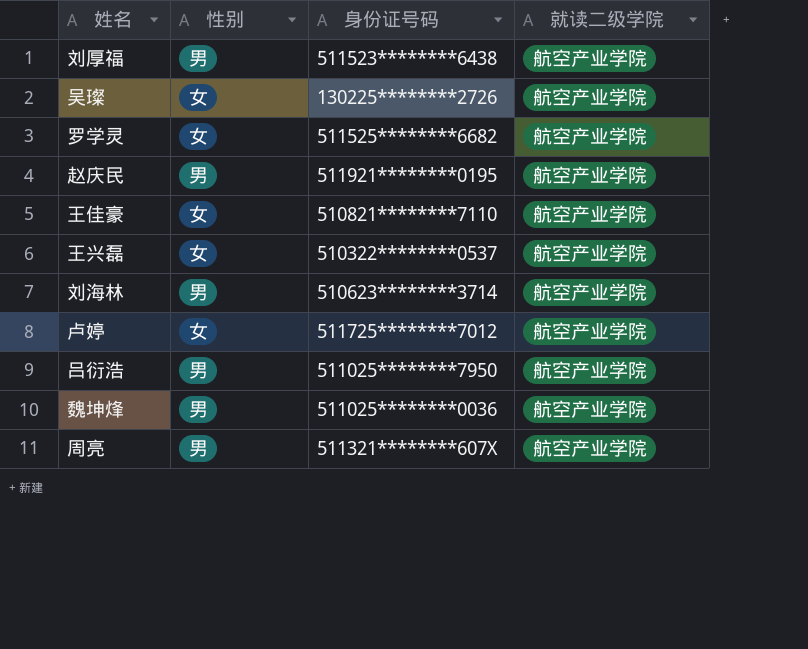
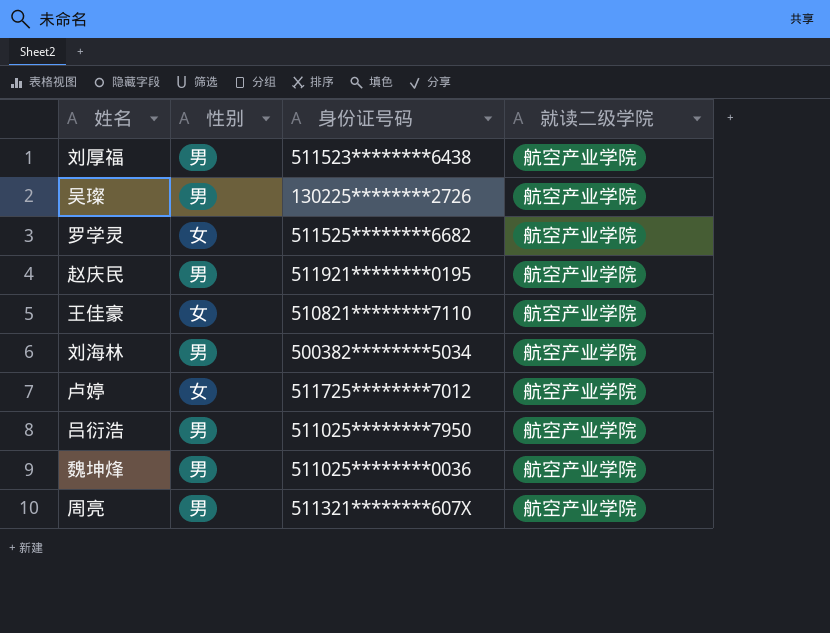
row 王兴磊: 女 | 510322********0537 | 航空产业学院 -> none
吴璨 | 性别: 女 -> 男
刘海林 | 身份证号码: 510623********3714 -> 500382********5034

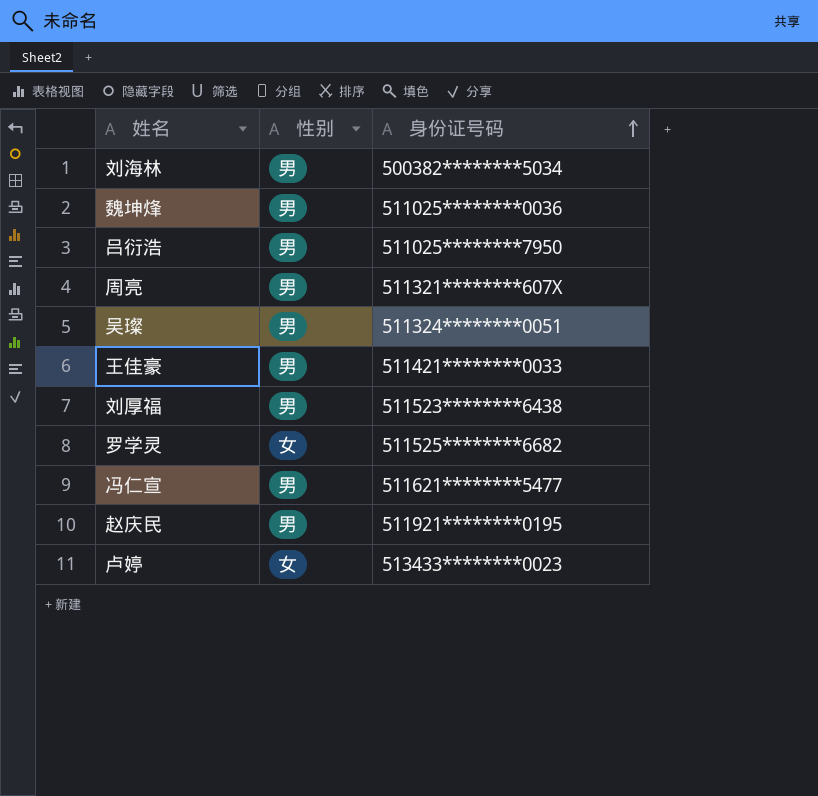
row order: none -> 身份证号码 ascending
column 就读二级学院 | position: 4 -> none
吴璨 | 身份证号码: 130225********2726 -> 511324********0051
王佳豪 | 性别: 女 -> 男
王佳豪 | 身份证号码: 510821********7110 -> 511421********0033
row 冯仁宣: none -> 男 | 511621********5477
卢婷 | 身份证号码: 511725********7012 -> 513433********0023

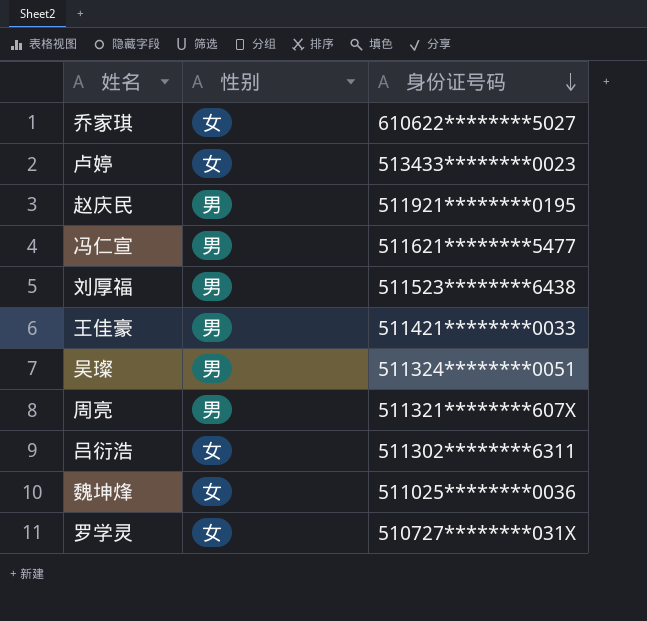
row order: 身份证号码 ascending -> 身份证号码 descending
row 刘海林: 男 | 500382********5034 -> none
row 乔家琪: none -> 女 | 610622********5027
吕衍浩 | 性别: 男 -> 女
吕衍浩 | 身份证号码: 511025********7950 -> 511302********6311
魏坤烽 | 性别: 男 -> 女
罗学灵 | 身份证号码: 511525********6682 -> 510727********031X

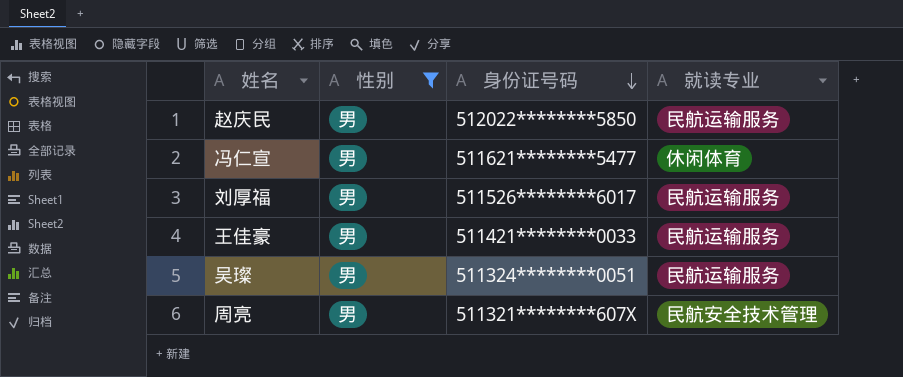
filter: none -> 性别 = 男
column 就读专业 | position: none -> 4
赵庆民 | 身份证号码: 511921********0195 -> 512022********5850
刘厚福 | 身份证号码: 511523********6438 -> 511526********6017

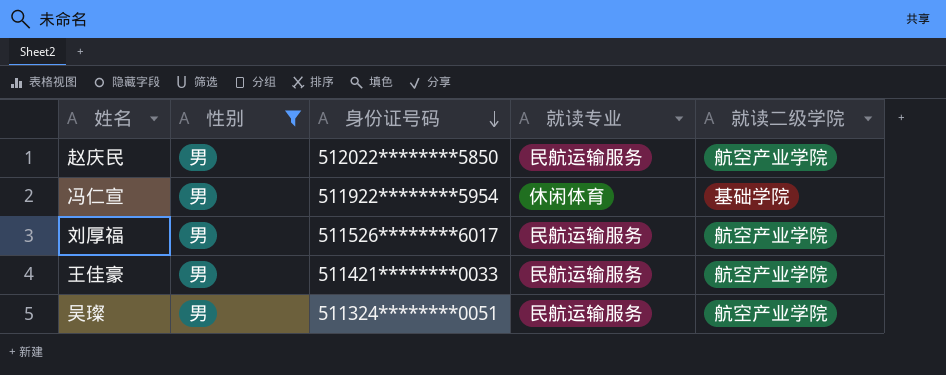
column 就读二级学院 | position: none -> 5
row 周亮: 男 | 511321********607X | 民航安全技术管理 -> none
冯仁宣 | 身份证号码: 511621********5477 -> 511922********5954

